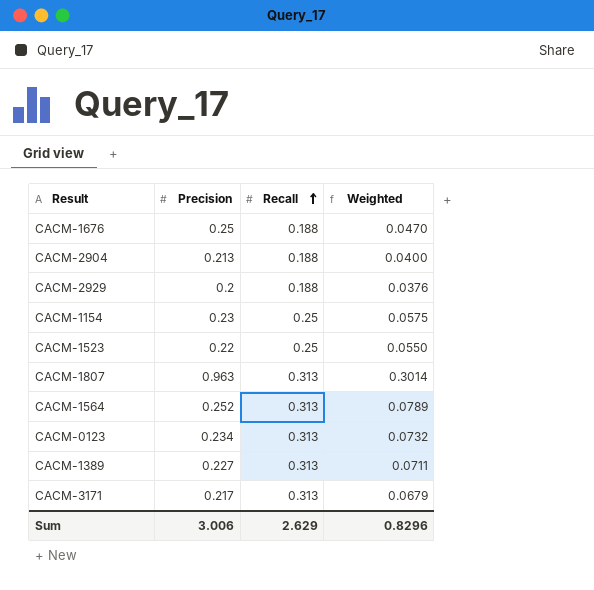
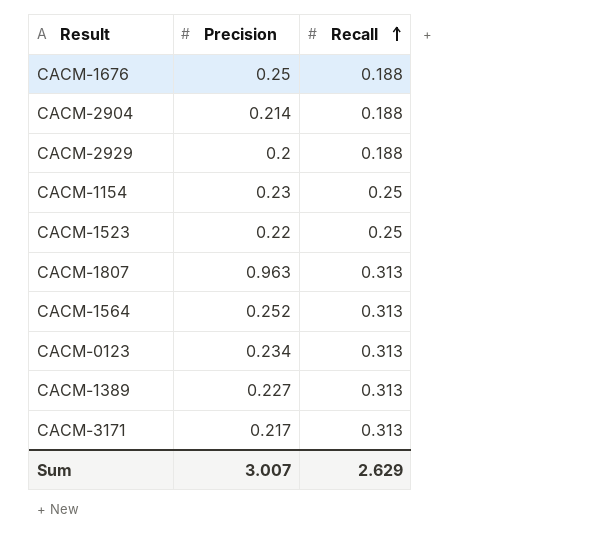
column Weighted | formula: [Precision] * [Recall] -> none
CACM-2904 | Precision: 0.213 -> 0.214
Sum | Precision: 3.006 -> 3.007

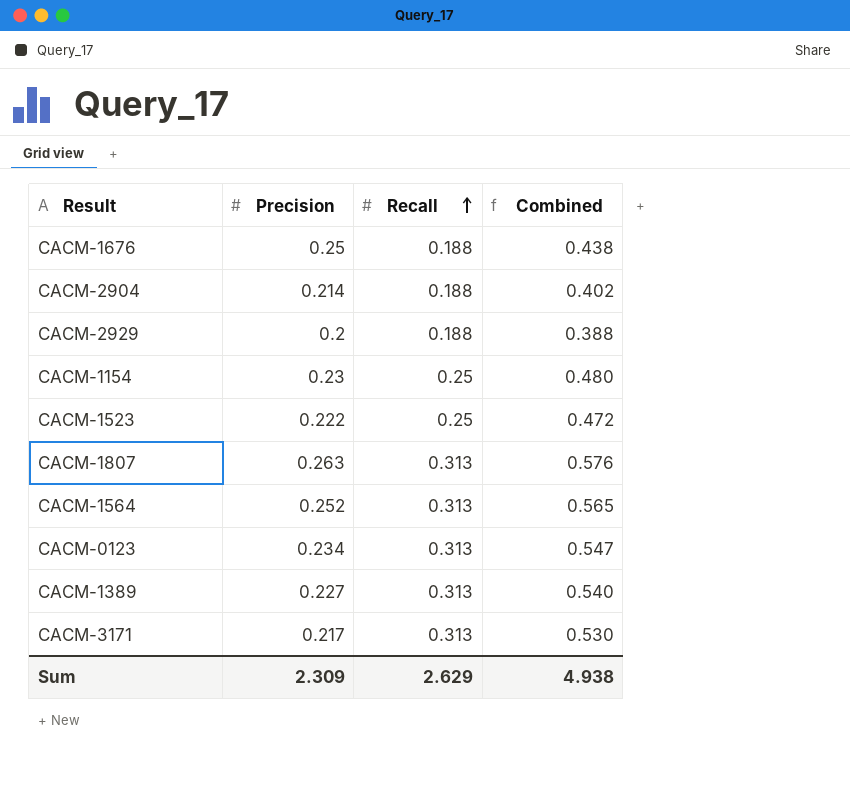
column Combined | formula: none -> [Precision] + [Recall]
CACM-1523 | Precision: 0.22 -> 0.222
CACM-1807 | Precision: 0.963 -> 0.263
Sum | Precision: 3.007 -> 2.309

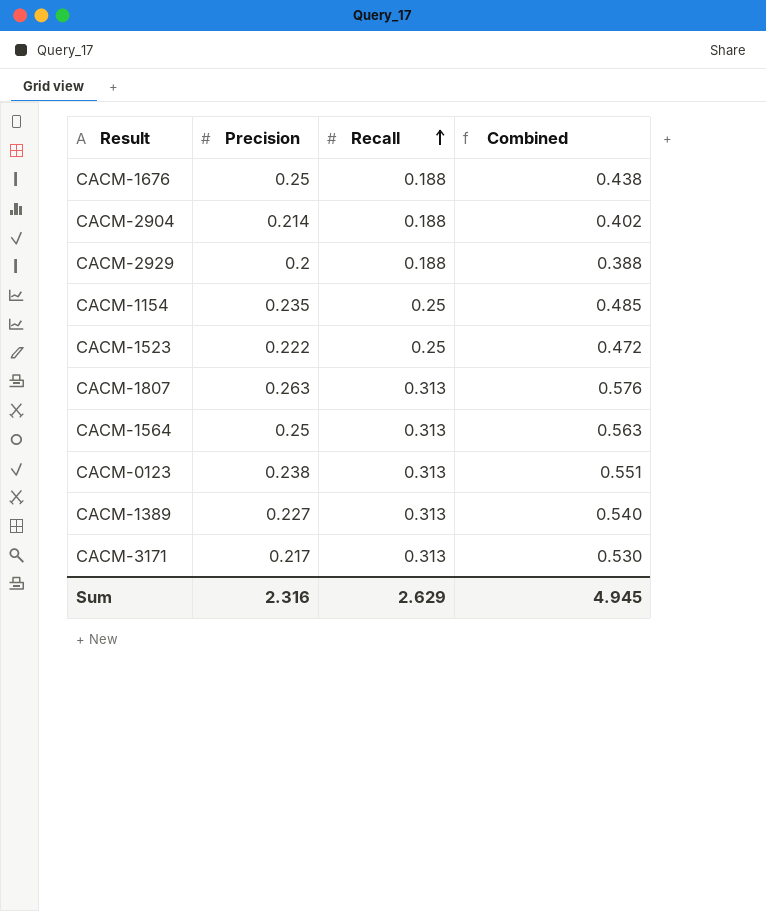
CACM-1154 | Precision: 0.23 -> 0.235
CACM-1154 | Combined: 0.480 -> 0.485
CACM-1564 | Precision: 0.252 -> 0.25
CACM-1564 | Combined: 0.565 -> 0.563
CACM-0123 | Precision: 0.234 -> 0.238
CACM-0123 | Combined: 0.547 -> 0.551
Sum | Precision: 2.309 -> 2.316
Sum | Combined: 4.938 -> 4.945

